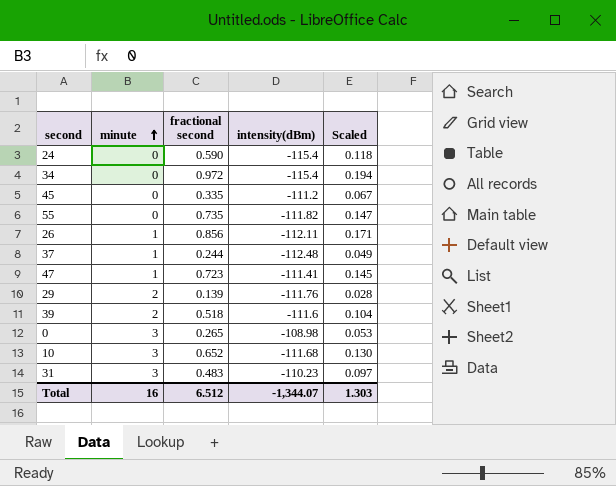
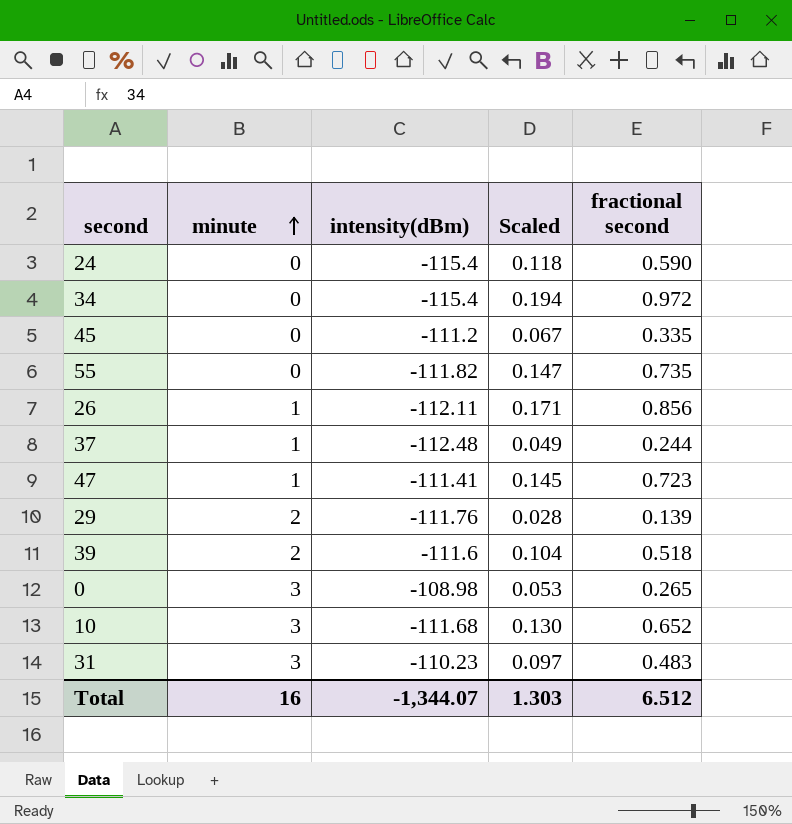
column fractional second | position: 3 -> 5

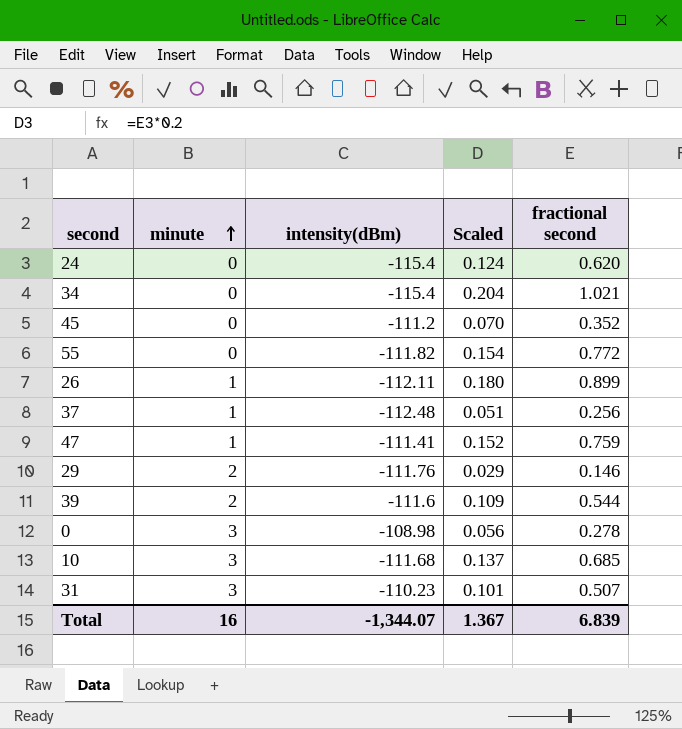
24 | Scaled: 0.118 -> 0.124
24 | fractional second: 0.590 -> 0.620
34 | Scaled: 0.194 -> 0.204
34 | fractional second: 0.972 -> 1.021
45 | Scaled: 0.067 -> 0.070
45 | fractional second: 0.335 -> 0.352
55 | Scaled: 0.147 -> 0.154
55 | fractional second: 0.735 -> 0.772
26 | Scaled: 0.171 -> 0.180
26 | fractional second: 0.856 -> 0.899
37 | Scaled: 0.049 -> 0.051
37 | fractional second: 0.244 -> 0.256
47 | Scaled: 0.145 -> 0.152
47 | fractional second: 0.723 -> 0.759
29 | Scaled: 0.028 -> 0.029
29 | fractional second: 0.139 -> 0.146
39 | Scaled: 0.104 -> 0.109
39 | fractional second: 0.518 -> 0.544
0 | Scaled: 0.053 -> 0.056
0 | fractional second: 0.265 -> 0.278
10 | Scaled: 0.130 -> 0.137
10 | fractional second: 0.652 -> 0.685
31 | Scaled: 0.097 -> 0.101
31 | fractional second: 0.483 -> 0.507
Total | Scaled: 1.303 -> 1.367
Total | fractional second: 6.512 -> 6.839

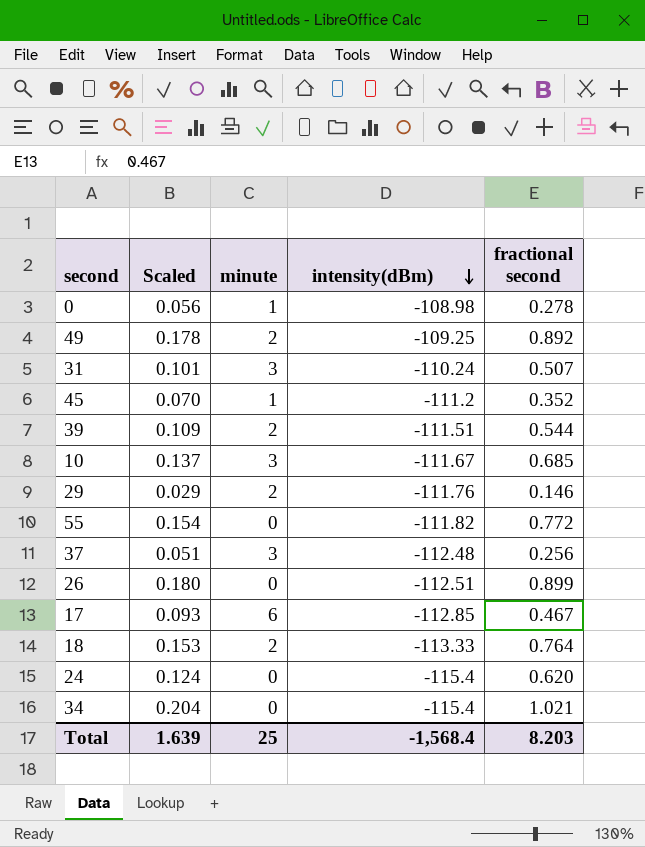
row order: minute ascending -> intensity(dBm) descending
column Scaled | position: 4 -> 2
row 47: 1 | -111.41 | 0.152 | 0.759 -> none
0 | minute: 3 -> 1
row 49: none -> 0.178 | 2 | -109.25 | 0.892
31 | intensity(dBm): -110.23 -> -110.24
45 | minute: 0 -> 1
39 | intensity(dBm): -111.6 -> -111.51
10 | intensity(dBm): -111.68 -> -111.67
37 | minute: 1 -> 3
26 | minute: 1 -> 0
26 | intensity(dBm): -112.11 -> -112.51
row 17: none -> 0.093 | 6 | -112.85 | 0.467
row 18: none -> 0.153 | 2 | -113.33 | 0.764
Total | Scaled: 1.367 -> 1.639
Total | minute: 16 -> 25
Total | intensity(dBm): -1,344.07 -> -1,568.4
Total | fractional second: 6.839 -> 8.203

